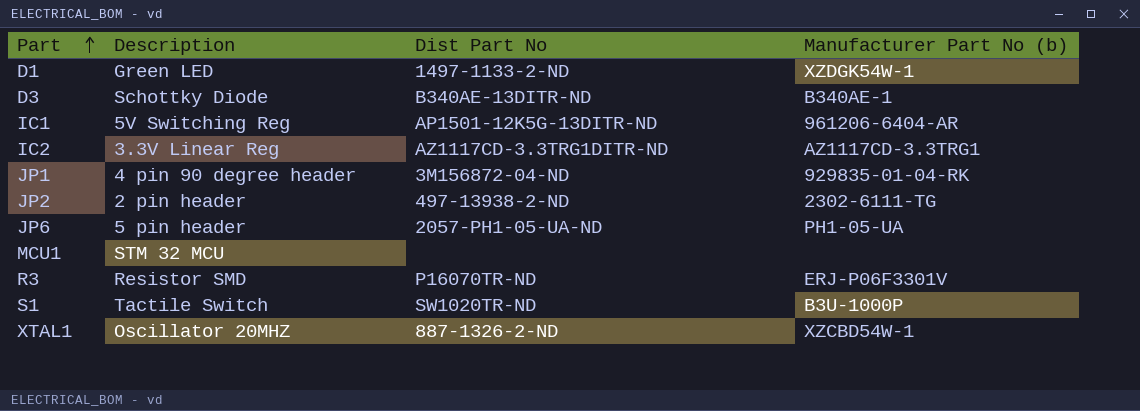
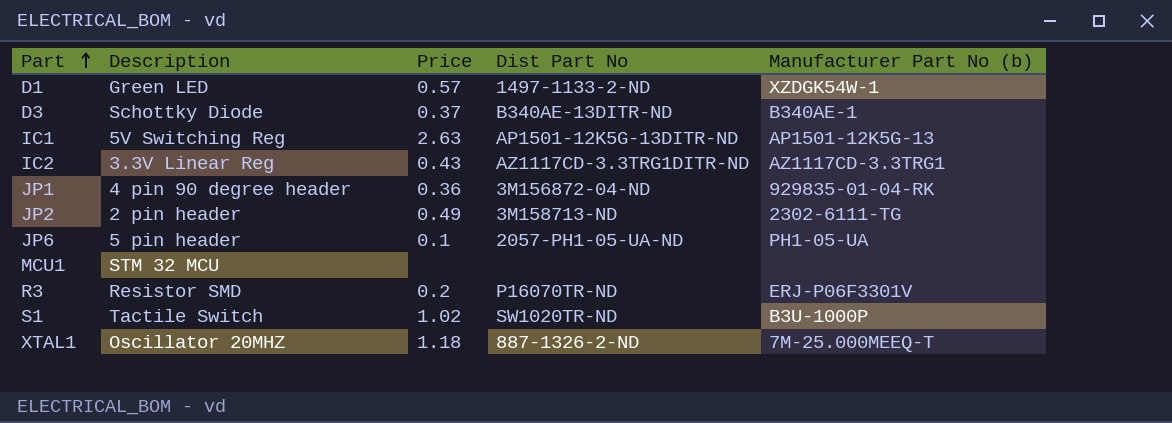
column Price | position: none -> 3
IC1 | Manufacturer Part No (b): 961206-6404-AR -> AP1501-12K5G-13
JP2 | Dist Part No: 497-13938-2-ND -> 3M158713-ND
XTAL1 | Manufacturer Part No (b): XZCBD54W-1 -> 7M-25.000MEEQ-T

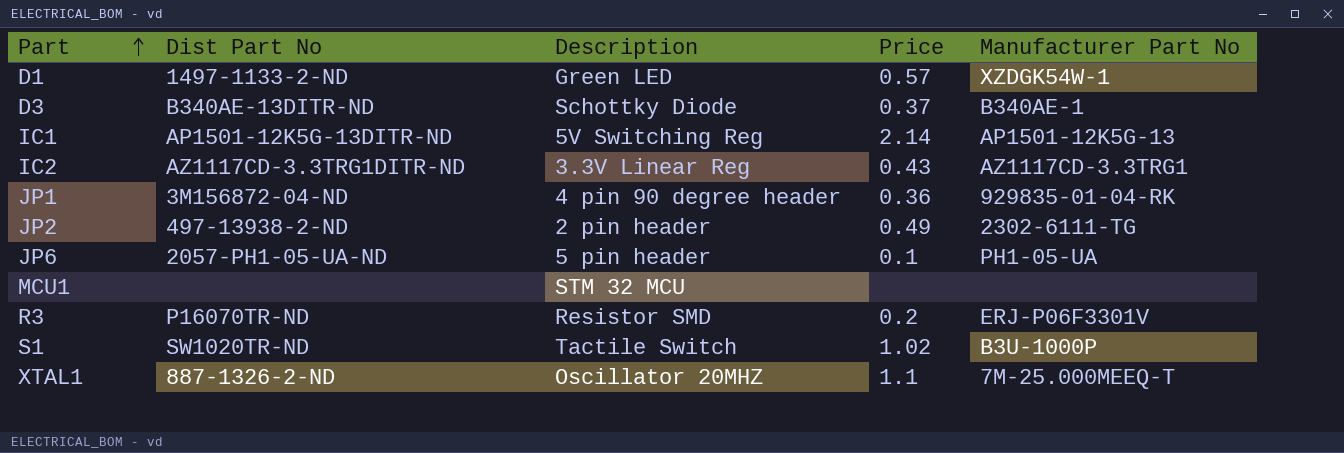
column Dist Part No | position: 4 -> 2
column name: Manufacturer Part No (b) -> Manufacturer Part No
IC1 | Price: 2.63 -> 2.14
JP2 | Dist Part No: 3M158713-ND -> 497-13938-2-ND
XTAL1 | Price: 1.18 -> 1.1

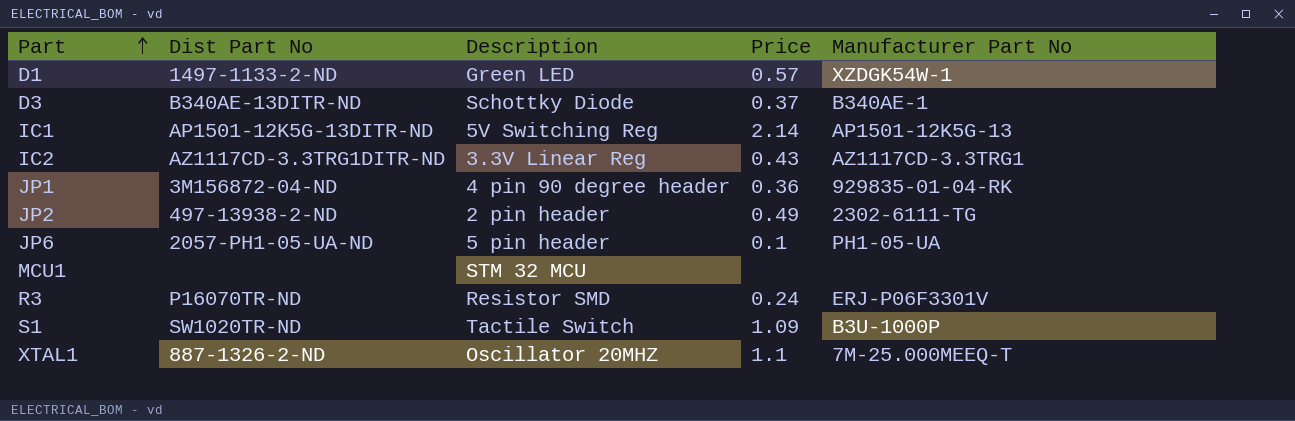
R3 | Price: 0.2 -> 0.24
S1 | Price: 1.02 -> 1.09

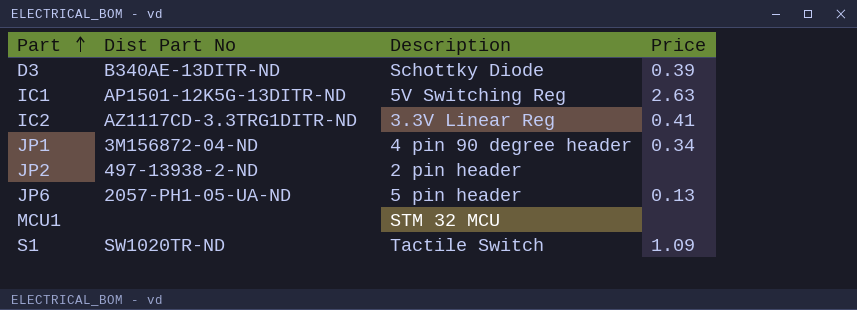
column Manufacturer Part No | position: 5 -> none
row D1: 1497-1133-2-ND | Green LED | 0.57 | XZDGK54W-1 -> none
row R3: P16070TR-ND | Resistor SMD | 0.24 | ERJ-P06F3301V -> none
row XTAL1: 887-1326-2-ND | Oscillator 20MHZ | 1.1 | 7M-25.000MEEQ-T -> none
D3 | Price: 0.37 -> 0.39
IC1 | Price: 2.14 -> 2.63
IC2 | Price: 0.43 -> 0.41
JP1 | Price: 0.36 -> 0.34
JP2 | Price: 0.49 -> none
JP6 | Price: 0.1 -> 0.13

